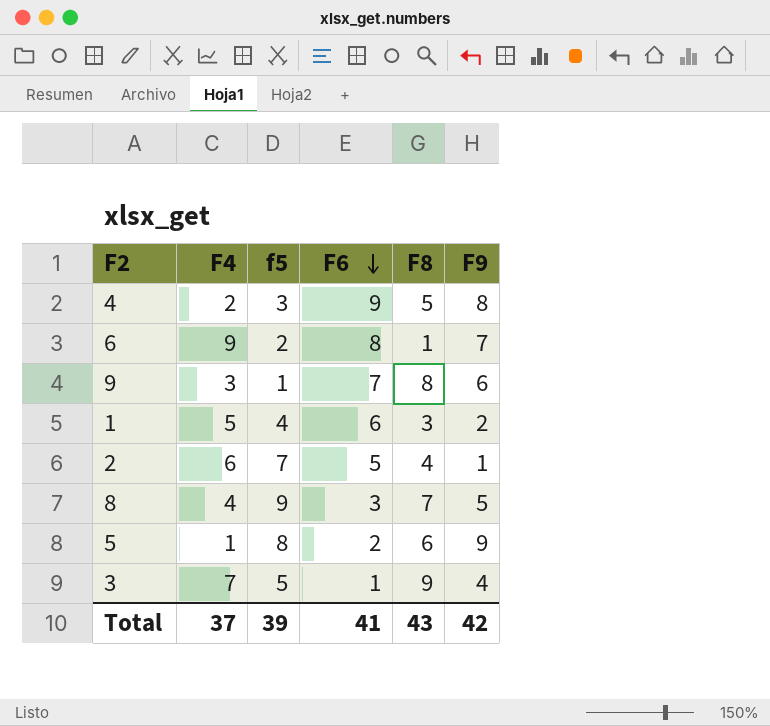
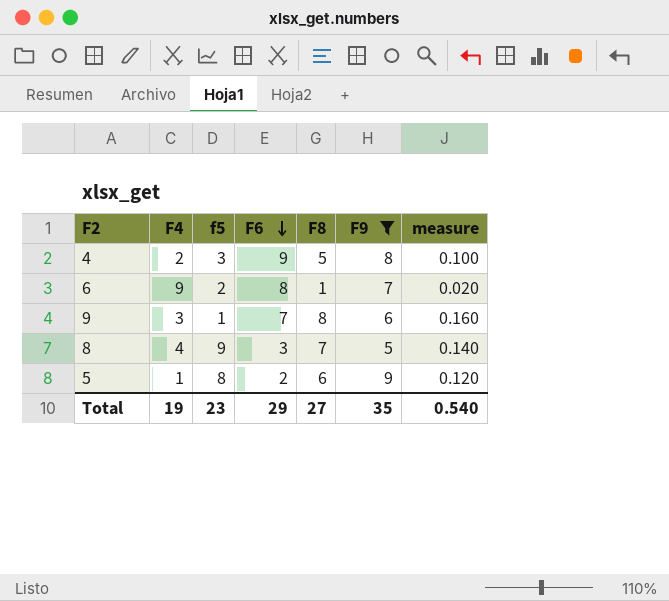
filter: none -> F9 >= 5
column measure | formula: none -> [F8] * 0.02
Total | F4: 37 -> 19
Total | f5: 39 -> 23
Total | F6: 41 -> 29
Total | F8: 43 -> 27
Total | F9: 42 -> 35

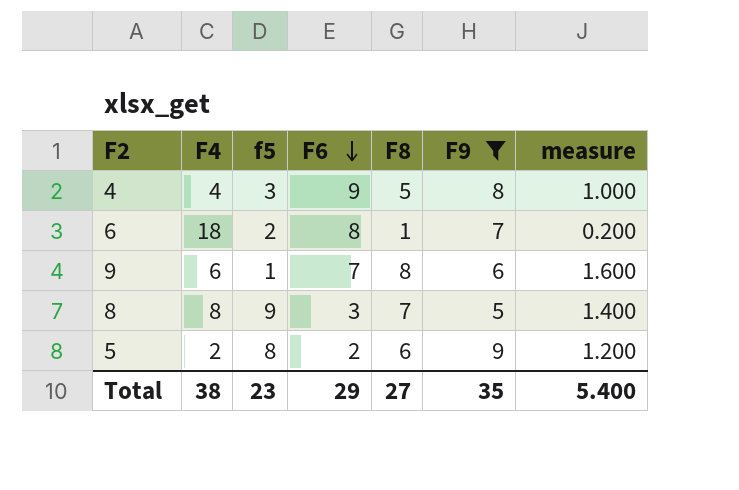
column measure | formula: [F8] * 0.02 -> [F8] * 0.2
4 | F4: 2 -> 4
6 | F4: 9 -> 18
9 | F4: 3 -> 6
8 | F4: 4 -> 8
5 | F4: 1 -> 2
Total | F4: 19 -> 38
Total | measure: 0.540 -> 5.400

